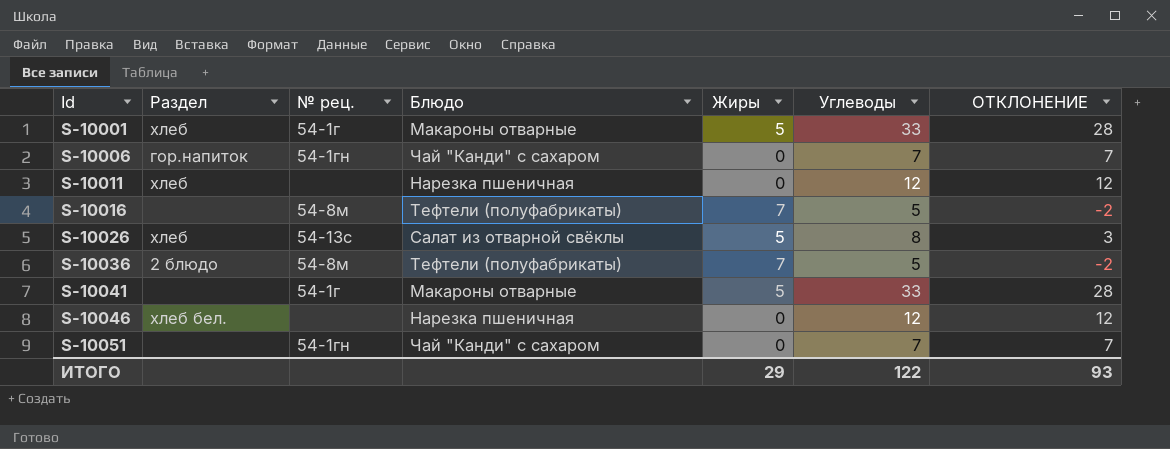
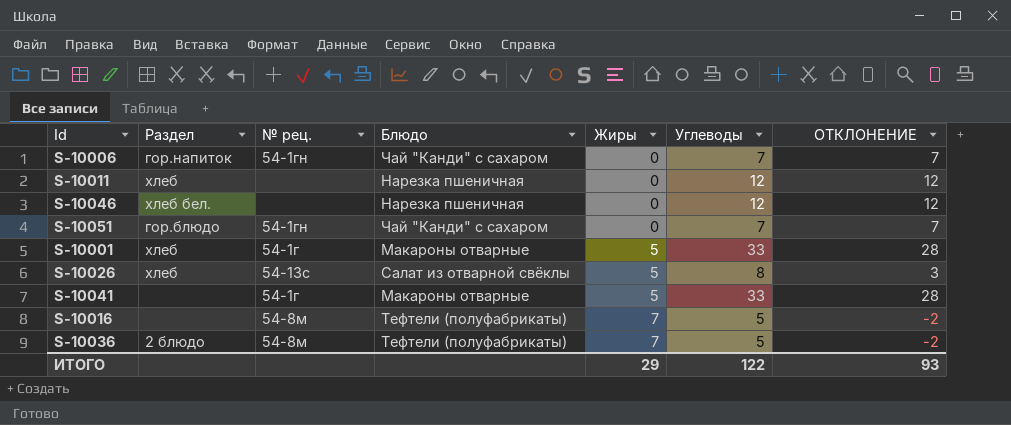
row order: Id ascending -> Жиры ascending
S-10051 | Раздел: none -> гор.блюдо

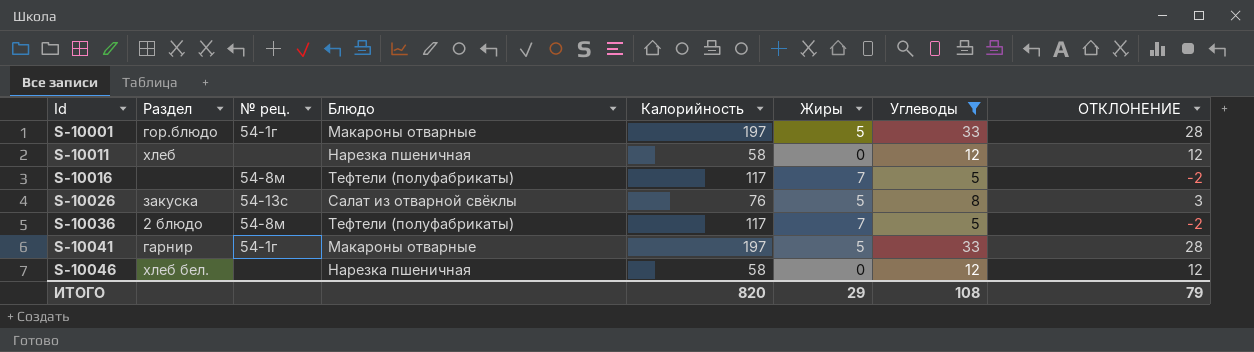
filter: none -> Углеводы != 7
row order: Жиры ascending -> Id ascending
column Калорийность | position: none -> 5
S-10001 | Раздел: хлеб -> гор.блюдо
S-10026 | Раздел: хлеб -> закуска
S-10041 | Раздел: none -> гарнир
ИТОГО | Углеводы: 122 -> 108
ИТОГО | ОТКЛОНЕНИЕ: 93 -> 79

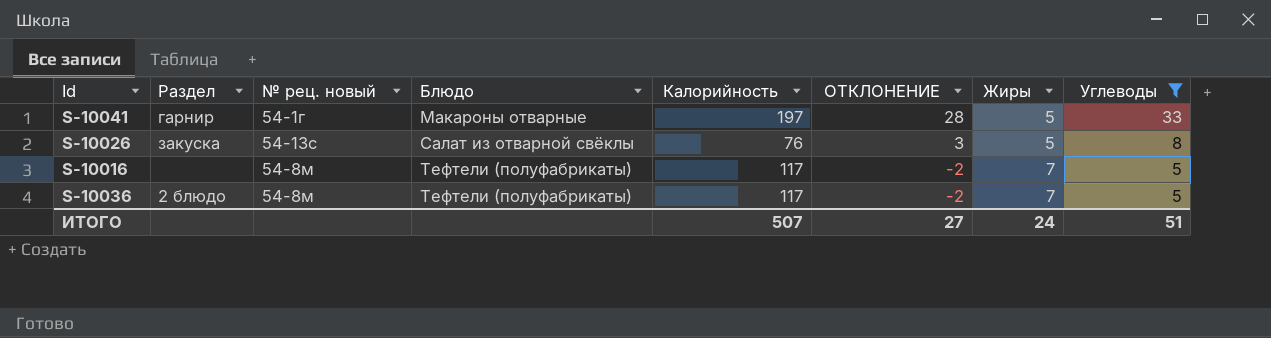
row order: Id ascending -> Блюдо ascending
column name: № рец. -> № рец. новый
column ОТКЛОНЕНИЕ | position: 8 -> 6
row S-10001: гор.блюдо | 54-1г | Макароны отварные | 197 | 5 | 33 | 28 -> none
row S-10011: хлеб | none | Нарезка пшеничная | 58 | 0 | 12 | 12 -> none
row S-10046: хлеб бел. | none | Нарезка пшеничная | 58 | 0 | 12 | 12 -> none
ИТОГО | Калорийность: 820 -> 507
ИТОГО | ОТКЛОНЕНИЕ: 79 -> 27
ИТОГО | Жиры: 29 -> 24
ИТОГО | Углеводы: 108 -> 51

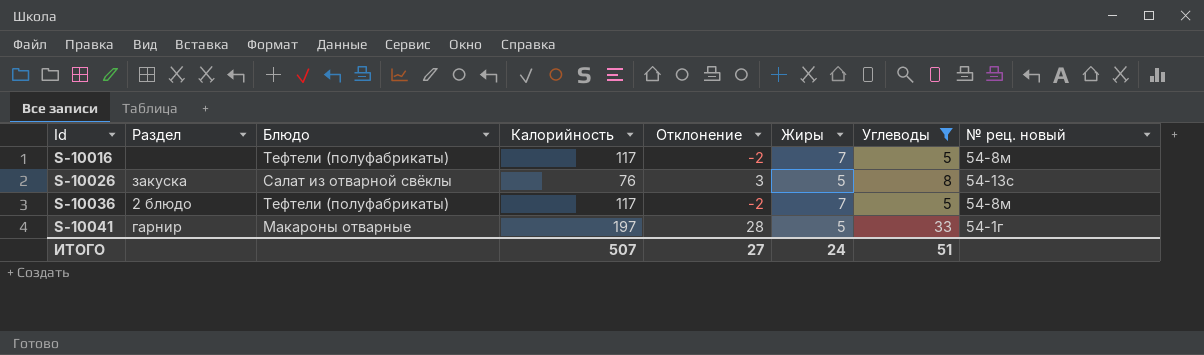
row order: Блюдо ascending -> Id ascending
column name: ОТКЛОНЕНИЕ -> Отклонение
column № рец. новый | position: 3 -> 8

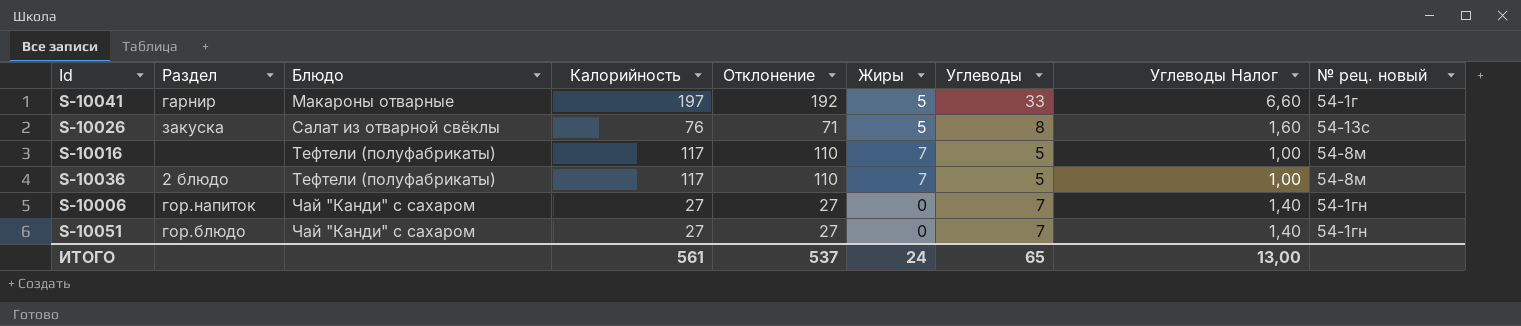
filter: Углеводы != 7 -> none
row order: Id ascending -> Блюдо ascending
column Отклонение | formula: [Углеводы] - [Жиры] -> [Калорийность] - [Жиры]
column Углеводы Налог | formula: none -> [Углеводы] * 0,2
ИТОГО | Калорийность: 507 -> 561
ИТОГО | Отклонение: 27 -> 537
ИТОГО | Углеводы: 51 -> 65

